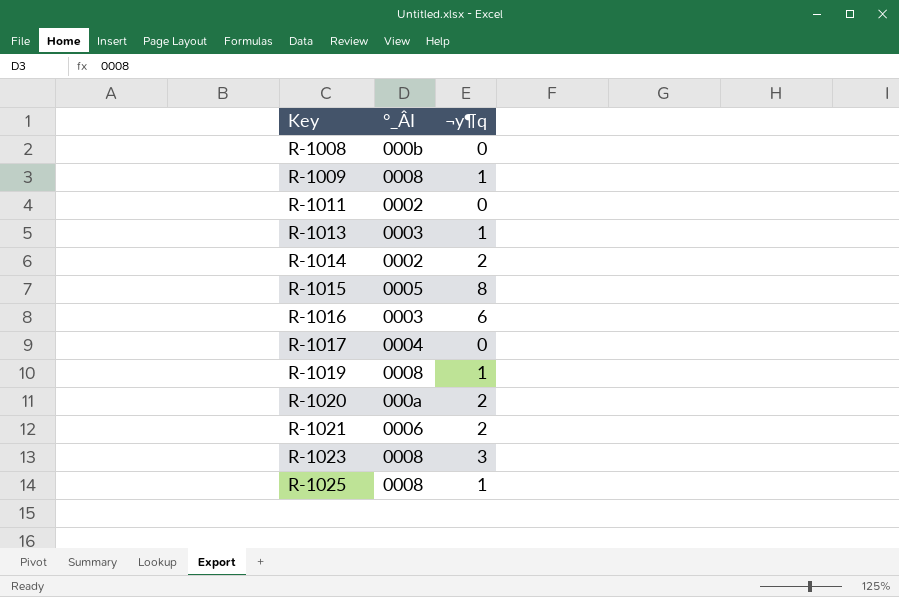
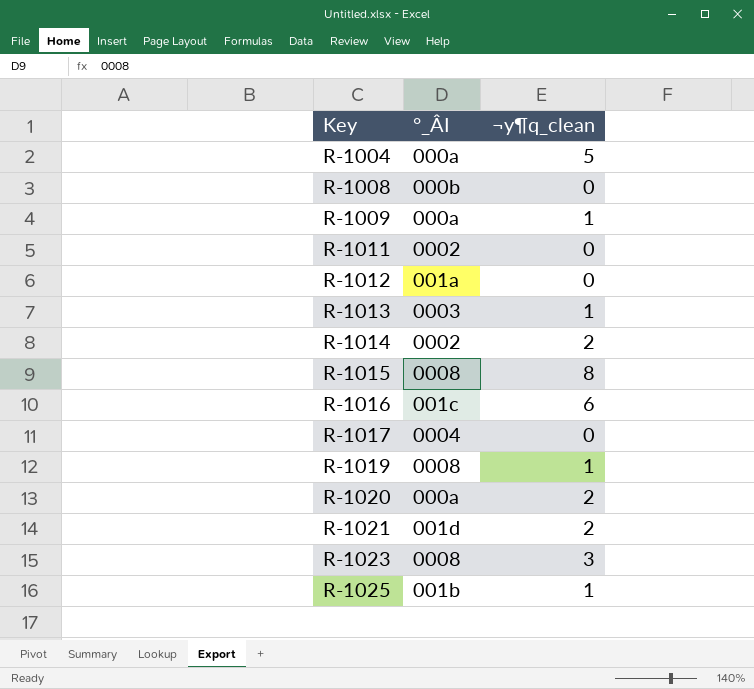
column name: ¬y¶q -> ¬y¶q_clean
row R-1004: none -> 000a | 5
R-1009 | °_ÂI: 0008 -> 000a
row R-1012: none -> 001a | 0
R-1015 | °_ÂI: 0005 -> 0008
R-1016 | °_ÂI: 0003 -> 001c
R-1021 | °_ÂI: 0006 -> 001d
R-1025 | °_ÂI: 0008 -> 001b

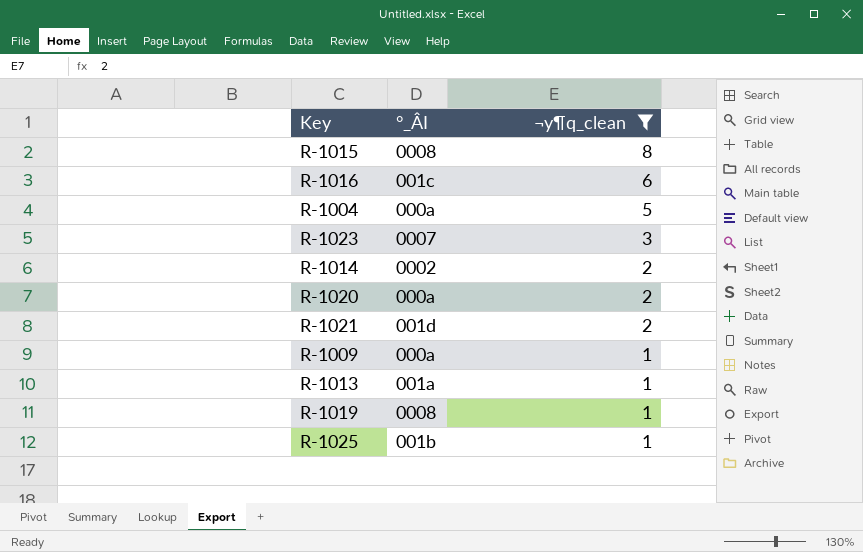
filter: none -> ¬y¶q_clean != 0
row order: Key ascending -> ¬y¶q_clean descending
R-1023 | °_ÂI: 0008 -> 0007
R-1013 | °_ÂI: 0003 -> 001a

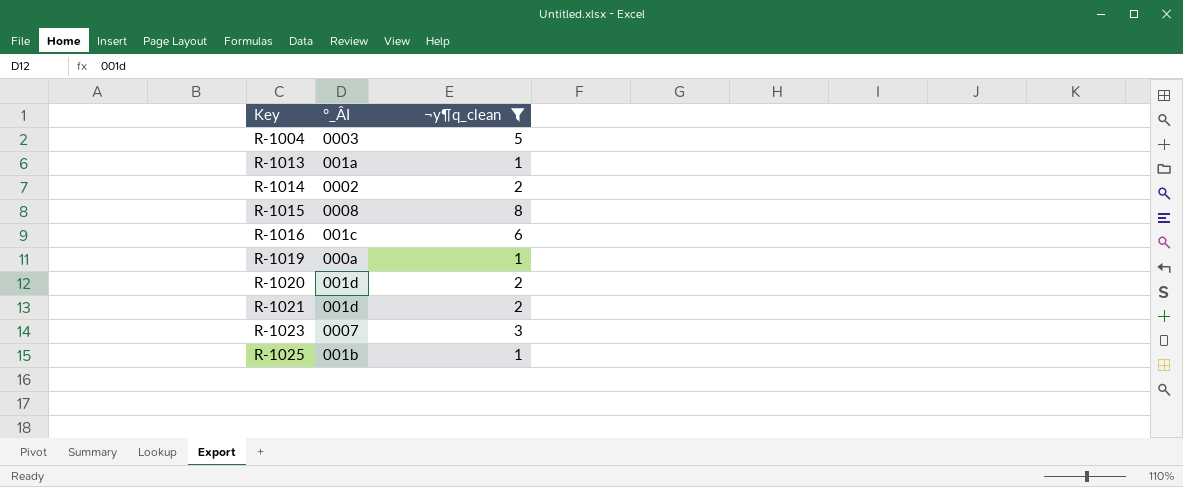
row order: ¬y¶q_clean descending -> Key ascending
row R-1009: 000a | 1 -> none
R-1004 | °_ÂI: 000a -> 0003
R-1019 | °_ÂI: 0008 -> 000a
R-1020 | °_ÂI: 000a -> 001d

